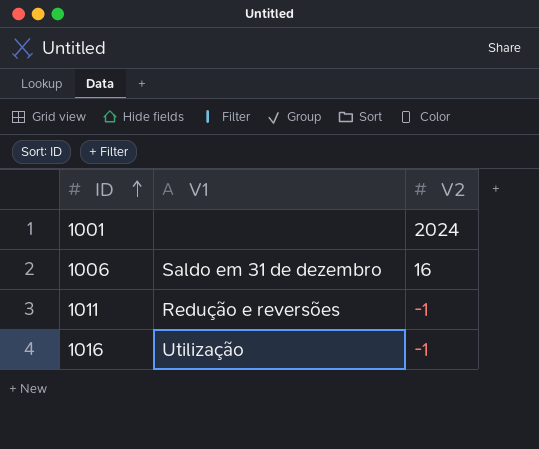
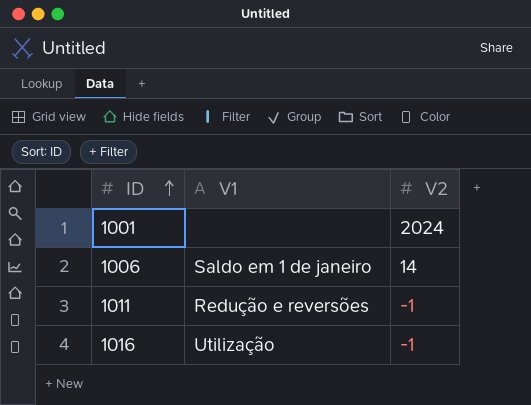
1006 | V1: Saldo em 31 de dezembro -> Saldo em 1 de janeiro
1006 | V2: 16 -> 14

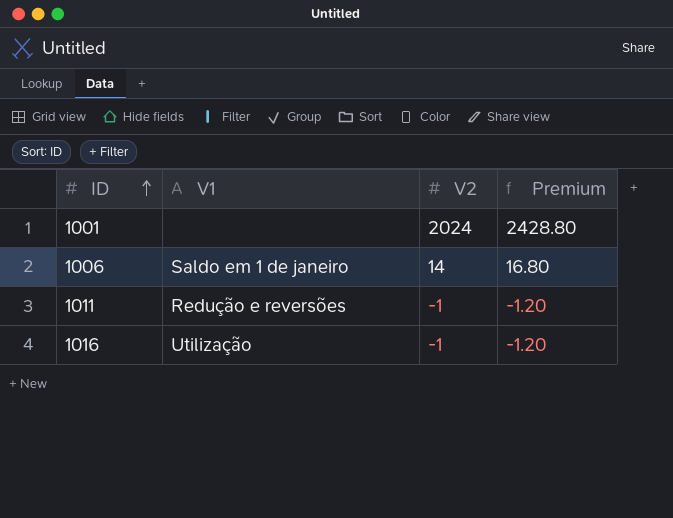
column Premium | formula: none -> [V2] * 1.2

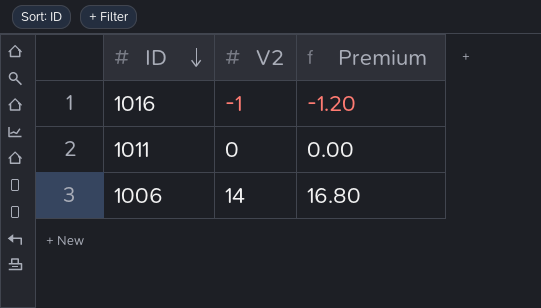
row order: ID ascending -> ID descending
column V1 | position: 2 -> none
row 1001: none | 2024 | 2428.80 -> none
1011 | V2: -1 -> 0
1011 | Premium: -1.20 -> 0.00

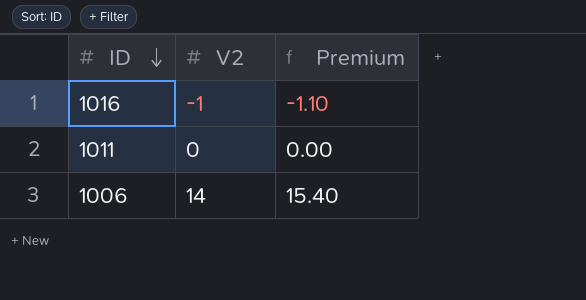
column Premium | formula: [V2] * 1.2 -> [V2] * 1.1

